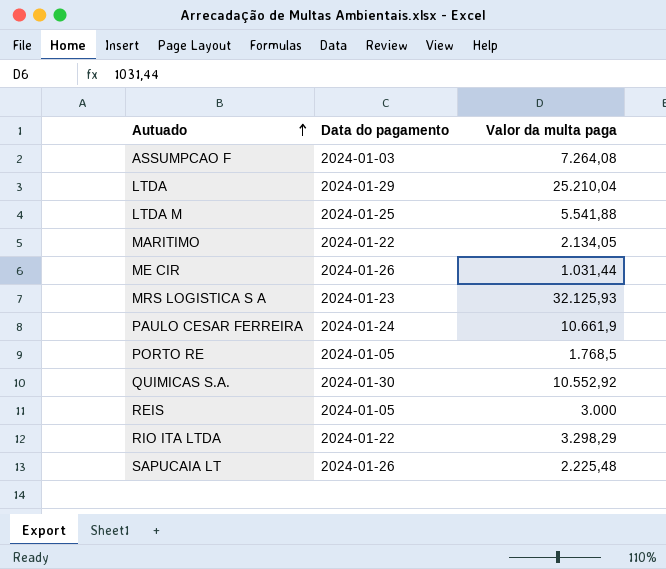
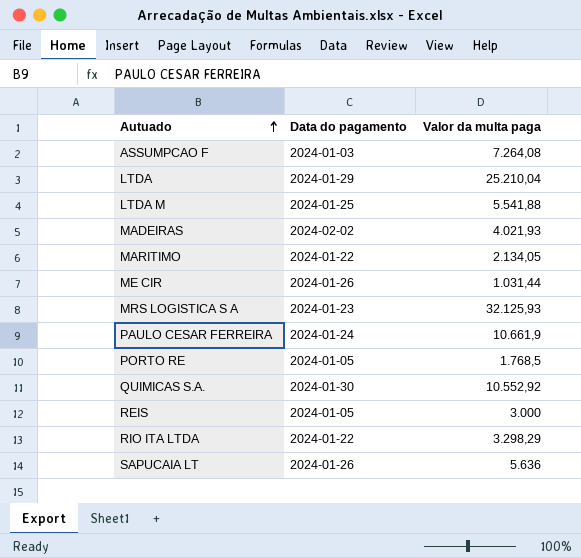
row MADEIRAS: none -> 2024-02-02 | 4.021,93
SAPUCAIA LT | Valor da multa paga: 2.225,48 -> 5.636

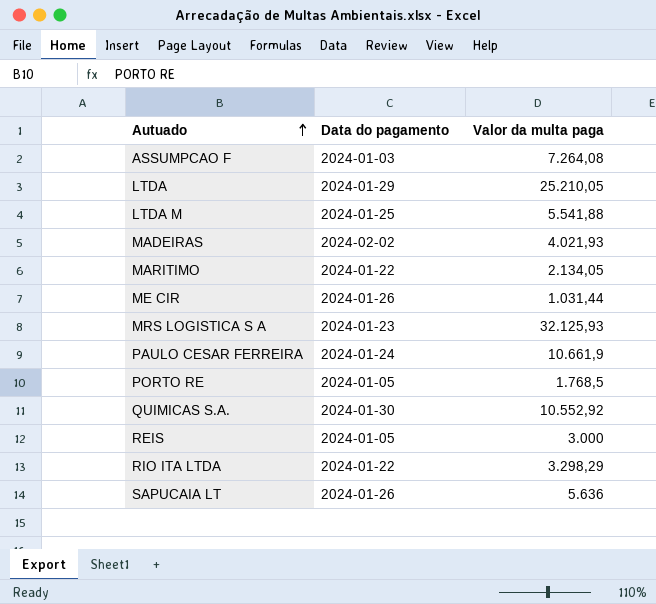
LTDA | Valor da multa paga: 25.210,04 -> 25.210,05

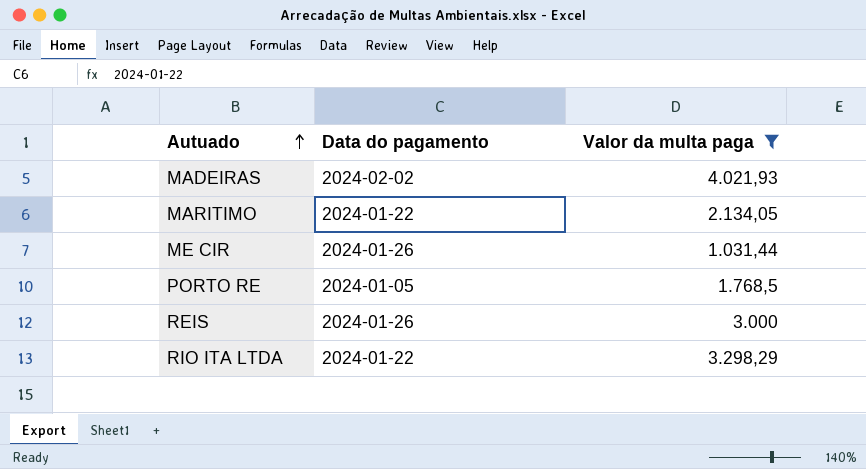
filter: none -> Valor da multa paga <= 4.021,93
REIS | Data do pagamento: 2024-01-05 -> 2024-01-26

